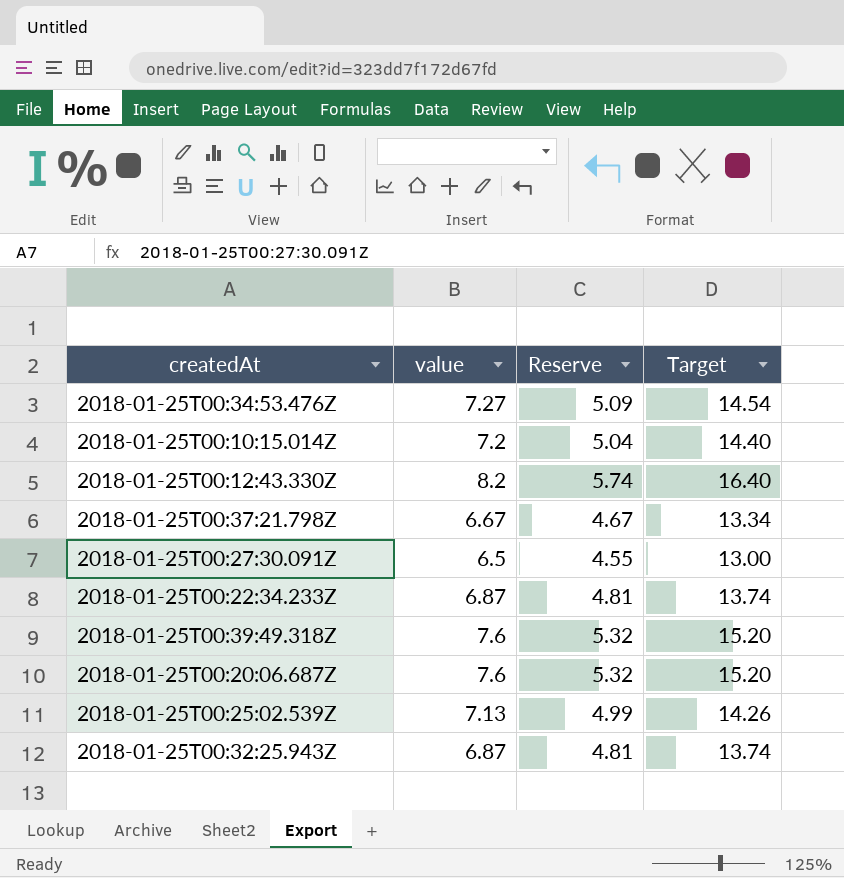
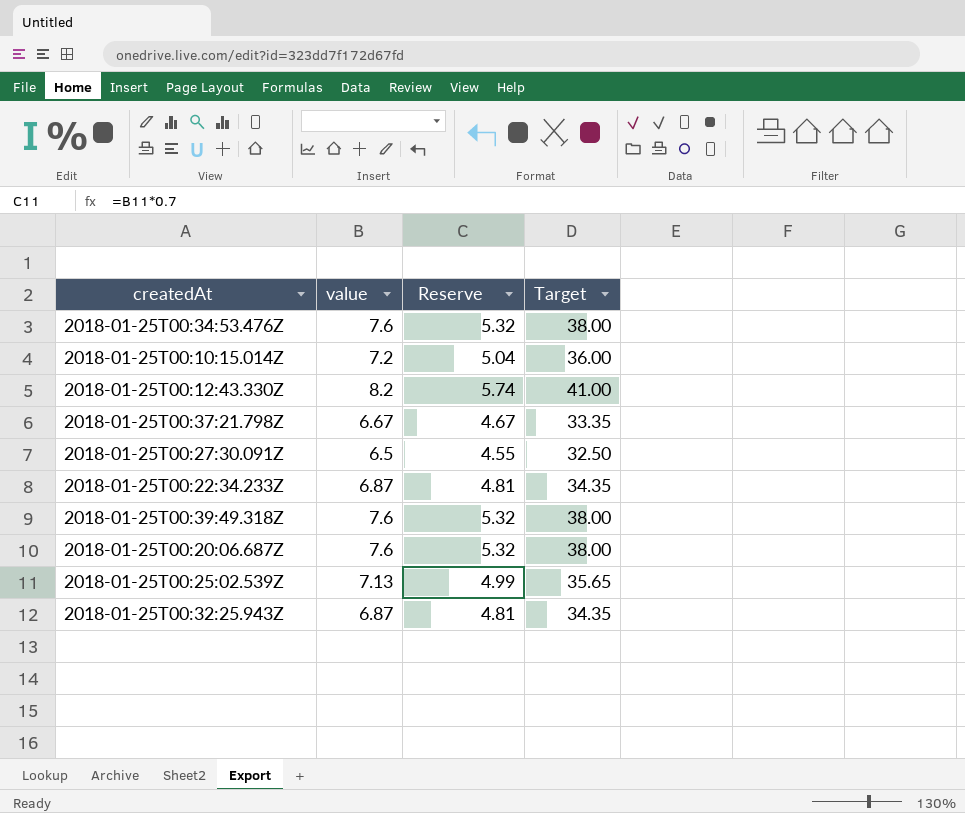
column Target | formula: [value] * 2 -> [value] * 5
2018-01-25T00:34:53.476Z | value: 7.27 -> 7.6
2018-01-25T00:34:53.476Z | Reserve: 5.09 -> 5.32

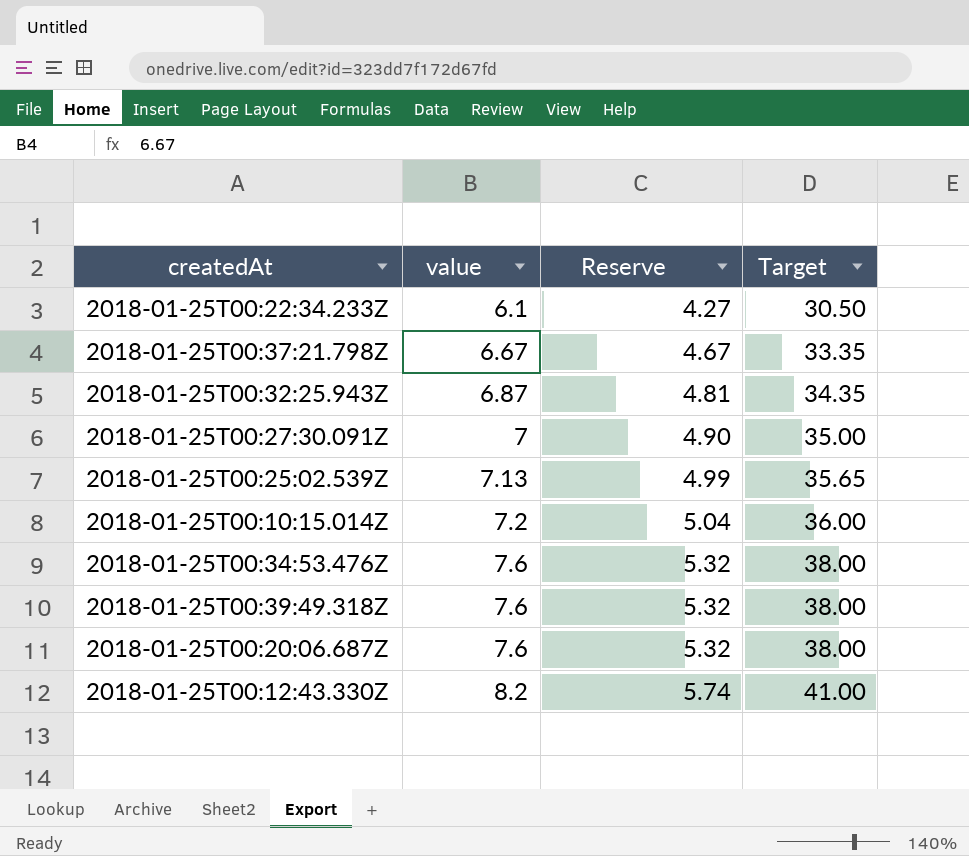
row order: none -> value ascending
2018-01-25T00:22:34.233Z | value: 6.87 -> 6.1
2018-01-25T00:22:34.233Z | Reserve: 4.81 -> 4.27
2018-01-25T00:22:34.233Z | Target: 34.35 -> 30.50
2018-01-25T00:27:30.091Z | value: 6.5 -> 7
2018-01-25T00:27:30.091Z | Reserve: 4.55 -> 4.90
2018-01-25T00:27:30.091Z | Target: 32.50 -> 35.00

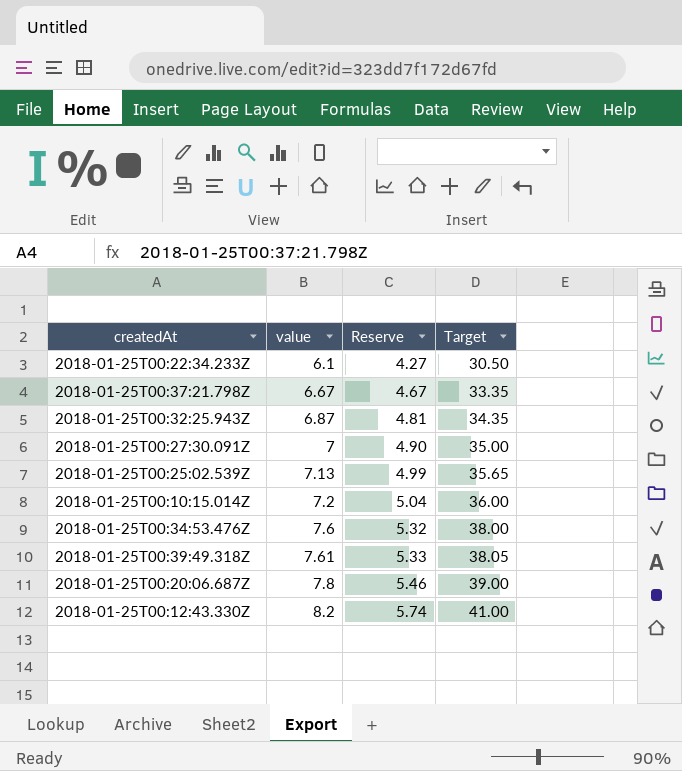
2018-01-25T00:39:49.318Z | value: 7.6 -> 7.61
2018-01-25T00:39:49.318Z | Reserve: 5.32 -> 5.33
2018-01-25T00:39:49.318Z | Target: 38.00 -> 38.05
2018-01-25T00:20:06.687Z | value: 7.6 -> 7.8
2018-01-25T00:20:06.687Z | Reserve: 5.32 -> 5.46
2018-01-25T00:20:06.687Z | Target: 38.00 -> 39.00

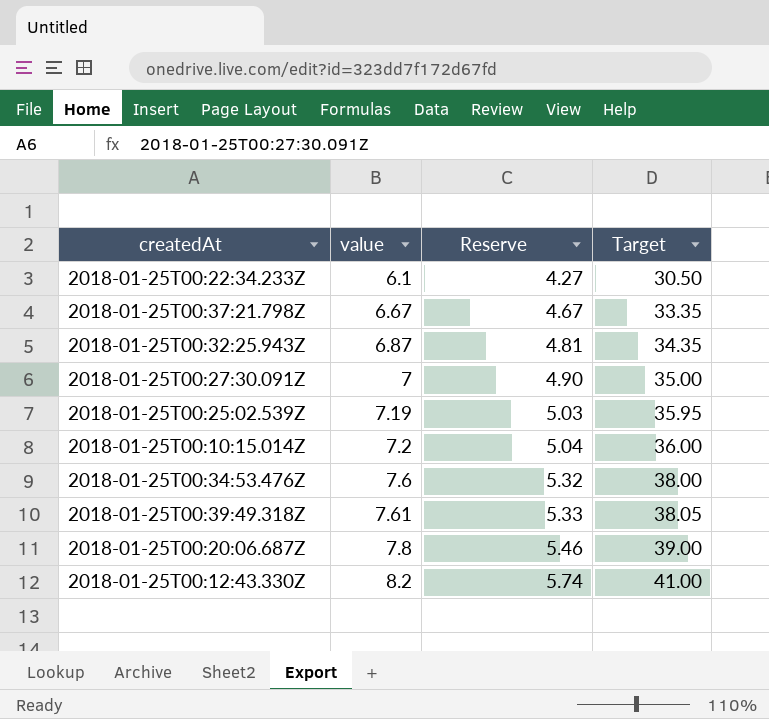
2018-01-25T00:25:02.539Z | value: 7.13 -> 7.19
2018-01-25T00:25:02.539Z | Reserve: 4.99 -> 5.03
2018-01-25T00:25:02.539Z | Target: 35.65 -> 35.95

